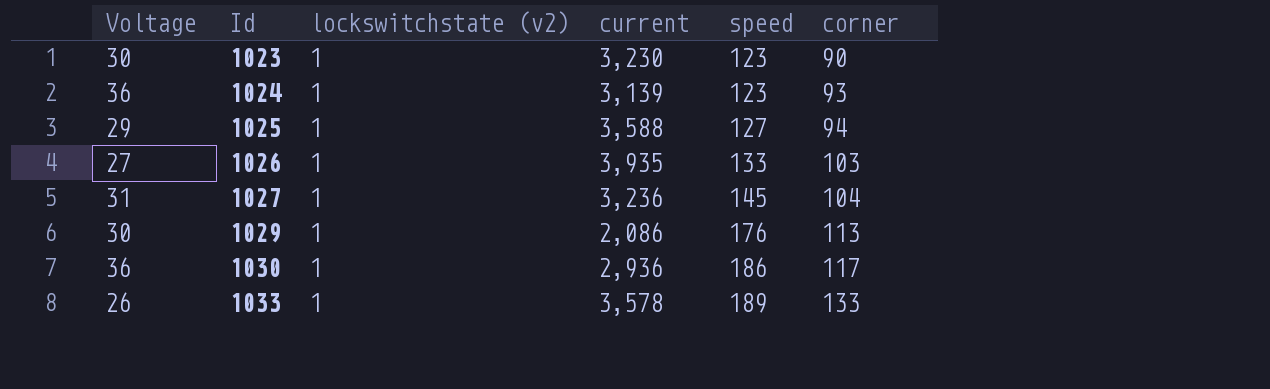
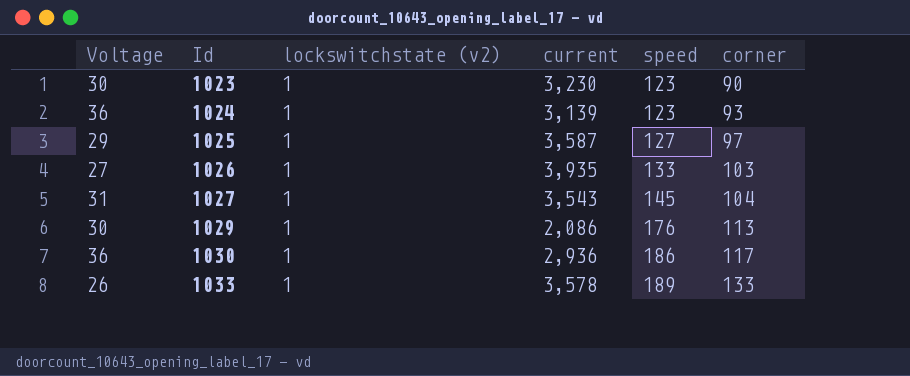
1025 | current: 3,588 -> 3,587
1025 | corner: 94 -> 97
1027 | current: 3,236 -> 3,543

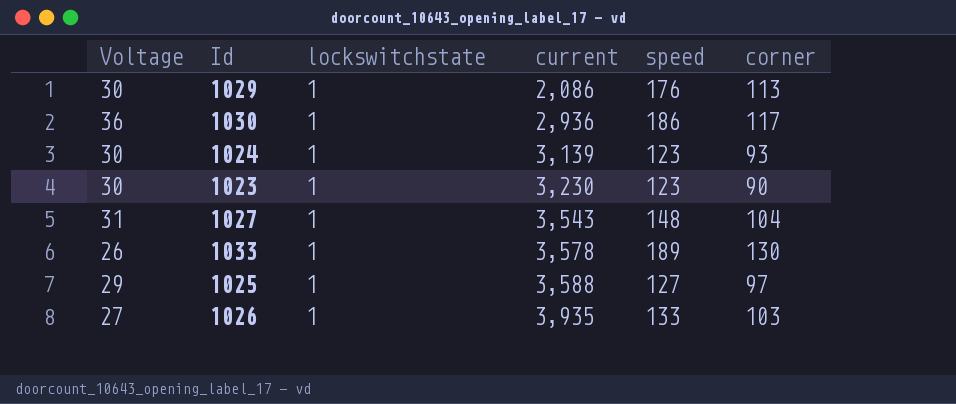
row order: Id ascending -> current ascending
column name: lockswitchstate (v2) -> lockswitchstate
1024 | Voltage: 36 -> 30
1027 | speed: 145 -> 148
1033 | corner: 133 -> 130
1025 | current: 3,587 -> 3,588

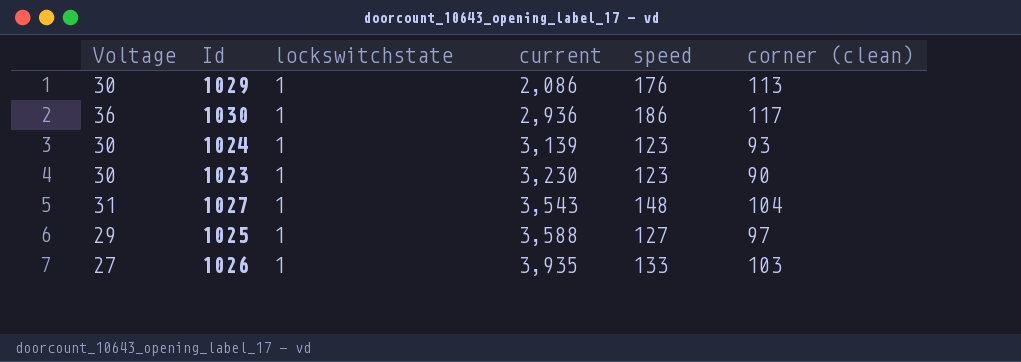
column name: corner -> corner (clean)
row 1033: 26 | 1 | 3,578 | 189 | 130 -> none

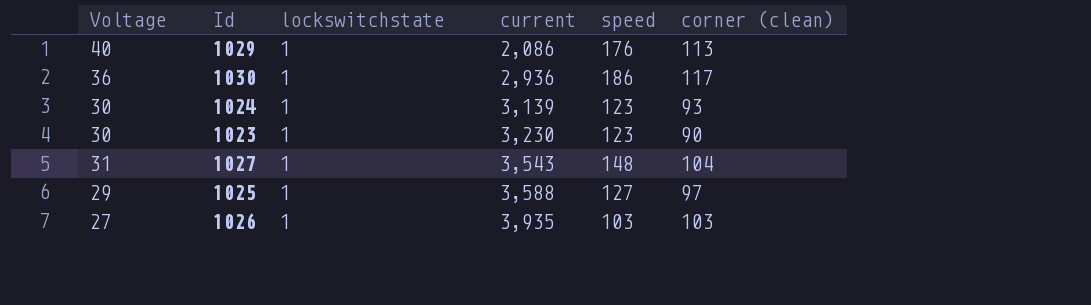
1029 | Voltage: 30 -> 40
1026 | speed: 133 -> 103

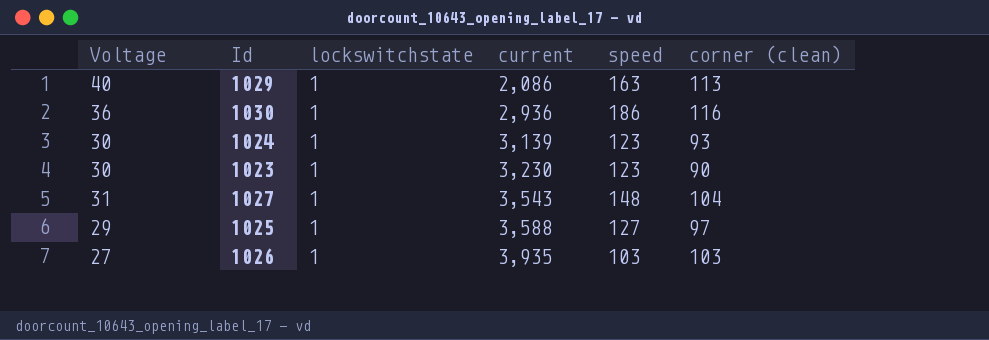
1029 | speed: 176 -> 163
1030 | corner (clean): 117 -> 116

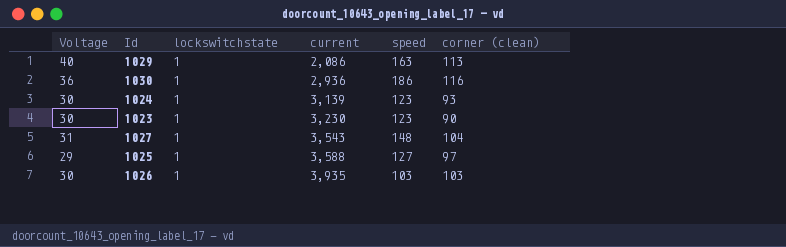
1026 | Voltage: 27 -> 30

